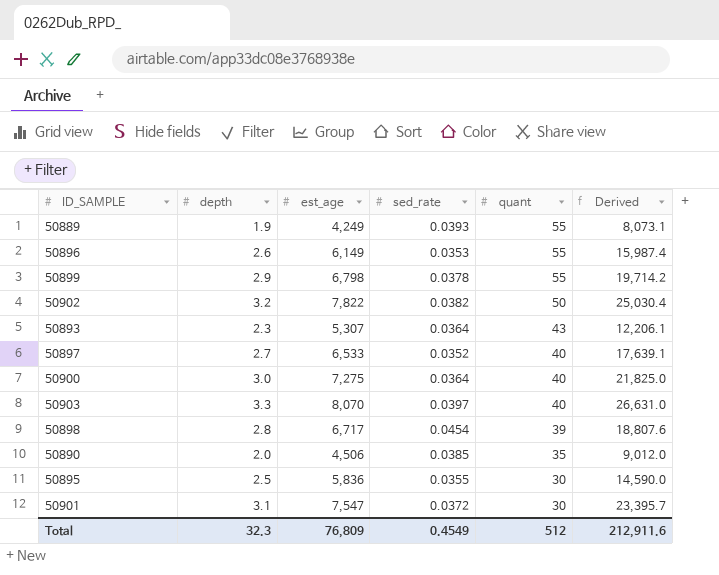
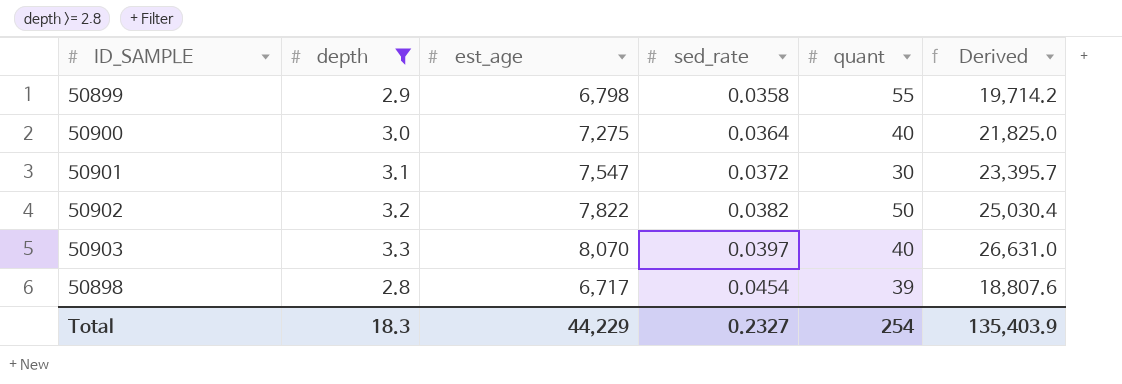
filter: none -> depth >= 2.8
row order: quant descending -> sed_rate ascending
50899 | sed_rate: 0.0378 -> 0.0358
Total | depth: 32.3 -> 18.3
Total | est_age: 76,809 -> 44,229
Total | sed_rate: 0.4549 -> 0.2327
Total | quant: 512 -> 254
Total | Derived: 212,911.6 -> 135,403.9

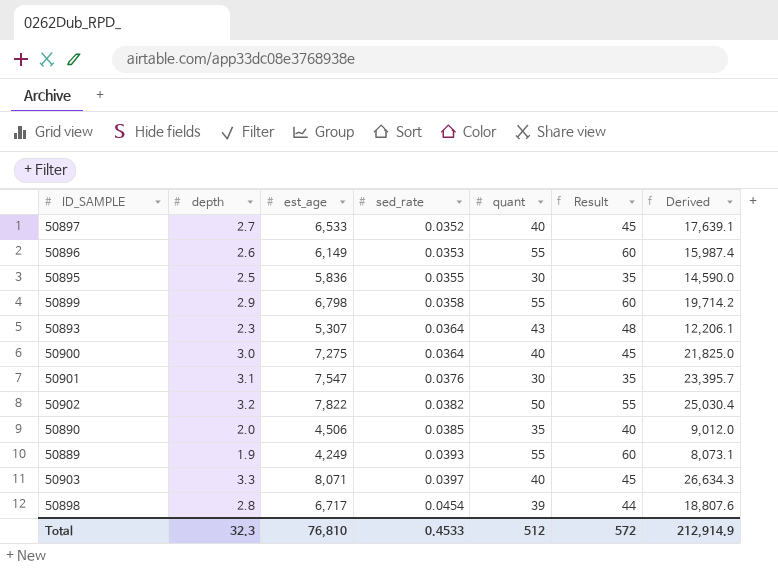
filter: depth >= 2.8 -> none
column Result | formula: none -> [quant] + 5
50901 | sed_rate: 0.0372 -> 0.0376
50903 | est_age: 8,070 -> 8,071
50903 | Derived: 26,631.0 -> 26,634.3
Total | depth: 18.3 -> 32.3
Total | est_age: 44,229 -> 76,810
Total | sed_rate: 0.2327 -> 0.4533
Total | quant: 254 -> 512
Total | Derived: 135,403.9 -> 212,914.9

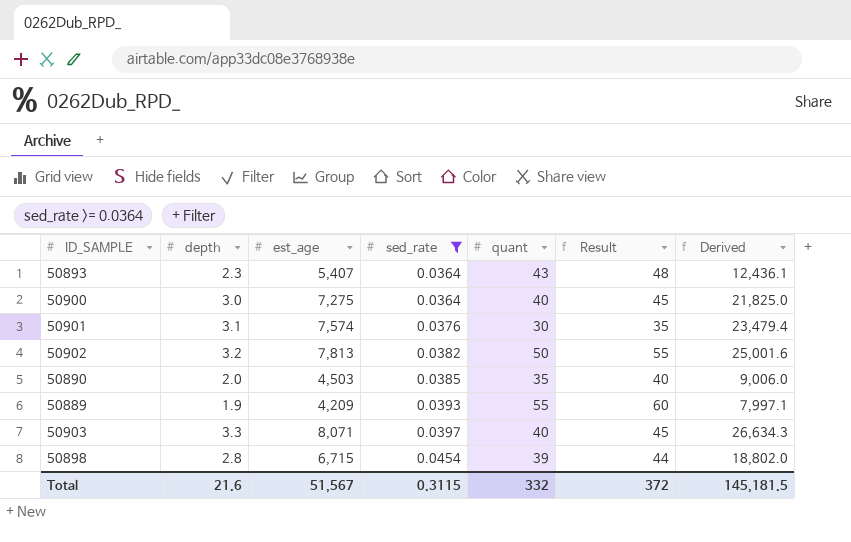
filter: none -> sed_rate >= 0.0364
50893 | est_age: 5,307 -> 5,407
50893 | Derived: 12,206.1 -> 12,436.1
50901 | est_age: 7,547 -> 7,574
50901 | Derived: 23,395.7 -> 23,479.4
50902 | est_age: 7,822 -> 7,813
50902 | Derived: 25,030.4 -> 25,001.6
50890 | est_age: 4,506 -> 4,503
50890 | Derived: 9,012.0 -> 9,006.0
50889 | est_age: 4,249 -> 4,209
50889 | Derived: 8,073.1 -> 7,997.1
50898 | est_age: 6,717 -> 6,715
50898 | Derived: 18,807.6 -> 18,802.0
Total | depth: 32.3 -> 21.6
Total | est_age: 76,810 -> 51,567
Total | sed_rate: 0.4533 -> 0.3115
Total | quant: 512 -> 332
Total | Result: 572 -> 372
Total | Derived: 212,914.9 -> 145,181.5

